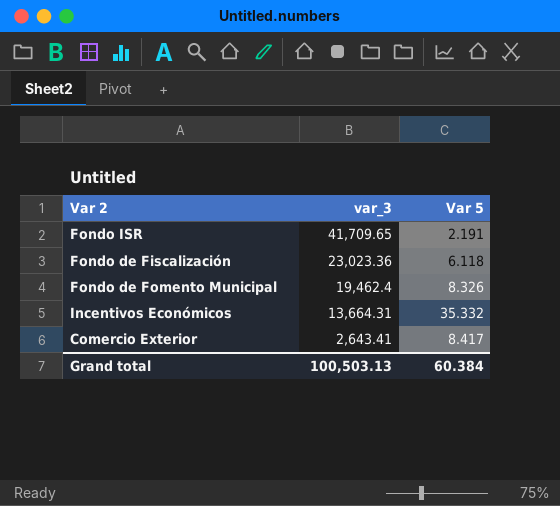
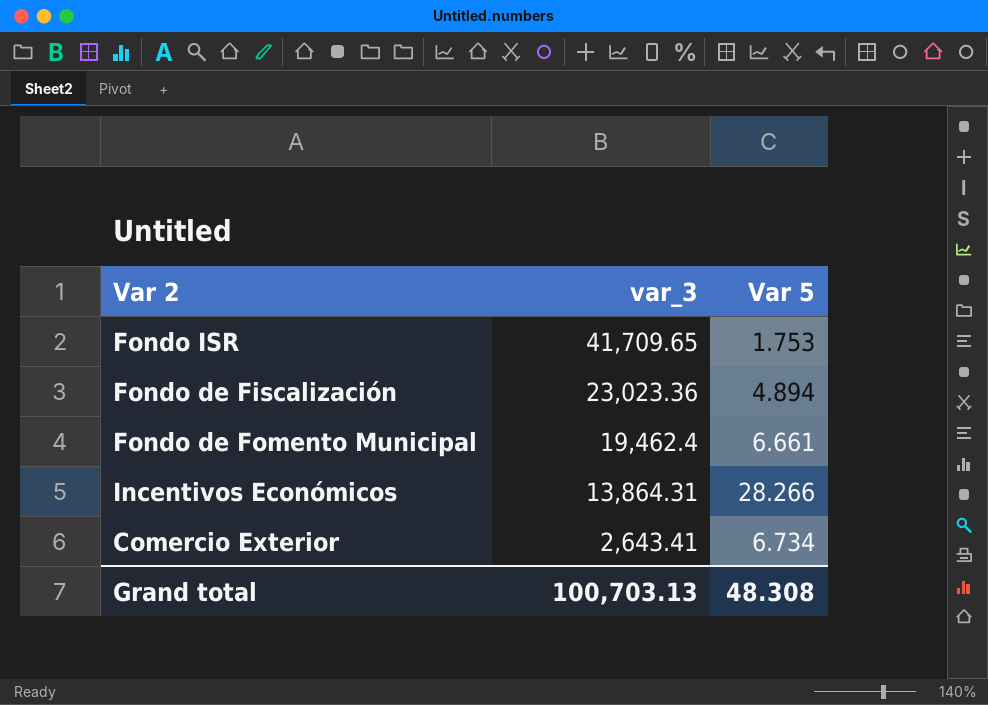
Fondo ISR | Var 5: 2.191 -> 1.753
Fondo de Fiscalización | Var 5: 6.118 -> 4.894
Fondo de Fomento Municipal | Var 5: 8.326 -> 6.661
Incentivos Económicos | var_3: 13,664.31 -> 13,864.31
Incentivos Económicos | Var 5: 35.332 -> 28.266
Comercio Exterior | Var 5: 8.417 -> 6.734
Grand total | var_3: 100,503.13 -> 100,703.13
Grand total | Var 5: 60.384 -> 48.308

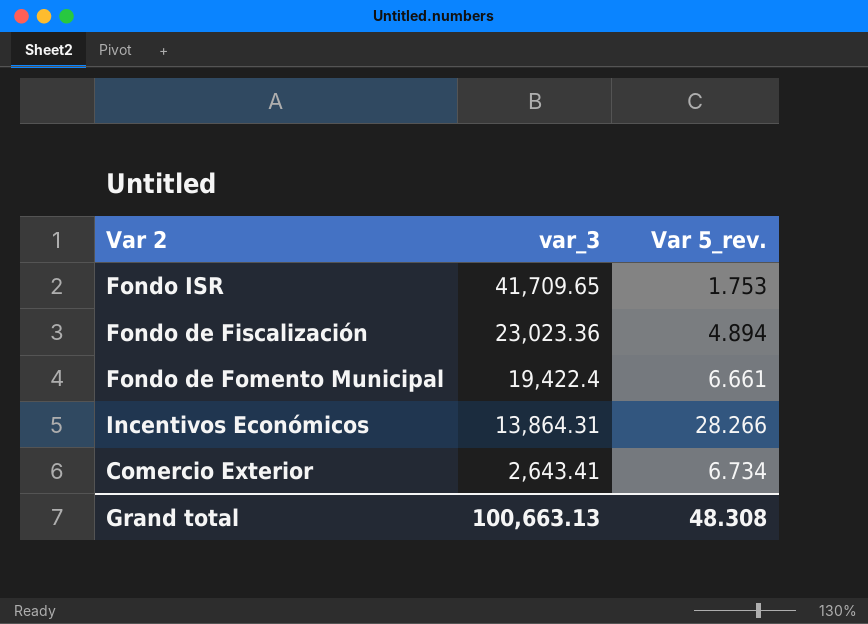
column name: Var 5 -> Var 5_rev.
Fondo de Fomento Municipal | var_3: 19,462.4 -> 19,422.4
Grand total | var_3: 100,703.13 -> 100,663.13

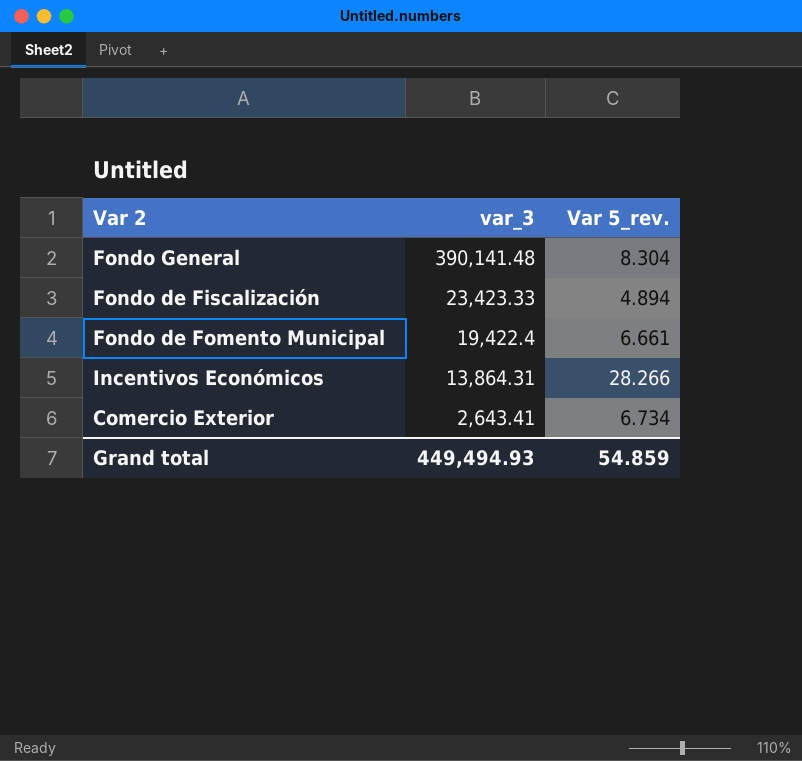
row Fondo ISR: 41,709.65 | 1.753 -> none
row Fondo General: none -> 390,141.48 | 8.304
Fondo de Fiscalización | var_3: 23,023.36 -> 23,423.33
Grand total | var_3: 100,663.13 -> 449,494.93
Grand total | Var 5_rev.: 48.308 -> 54.859

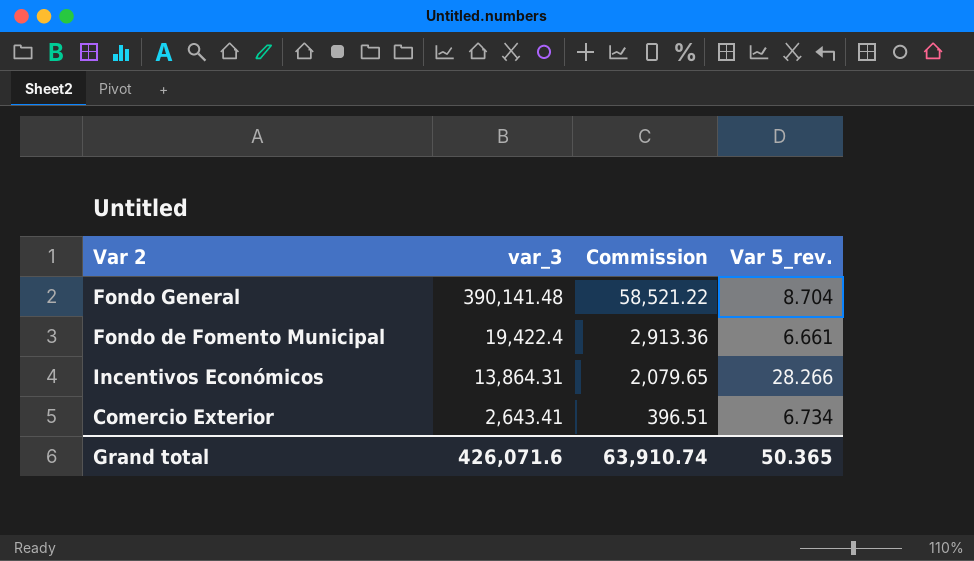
column Commission | formula: none -> [var_3] * 0.15
row Fondo de Fiscalización: 23,423.33 | 4.894 -> none
Fondo General | Var 5_rev.: 8.304 -> 8.704
Grand total | var_3: 449,494.93 -> 426,071.6
Grand total | Var 5_rev.: 54.859 -> 50.365

